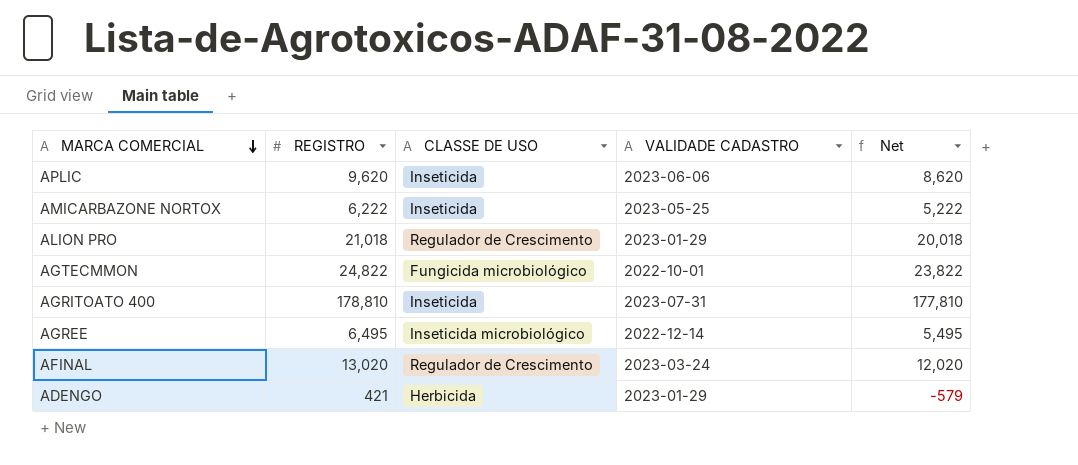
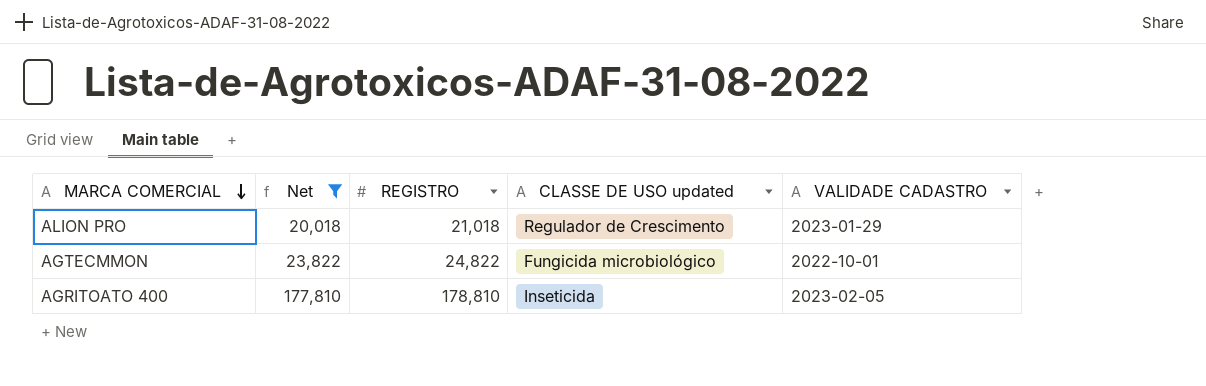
filter: none -> Net >= 20,018
column Net | position: 5 -> 2
column name: CLASSE DE USO -> CLASSE DE USO updated
AGRITOATO 400 | VALIDADE CADASTRO: 2023-07-31 -> 2023-02-05

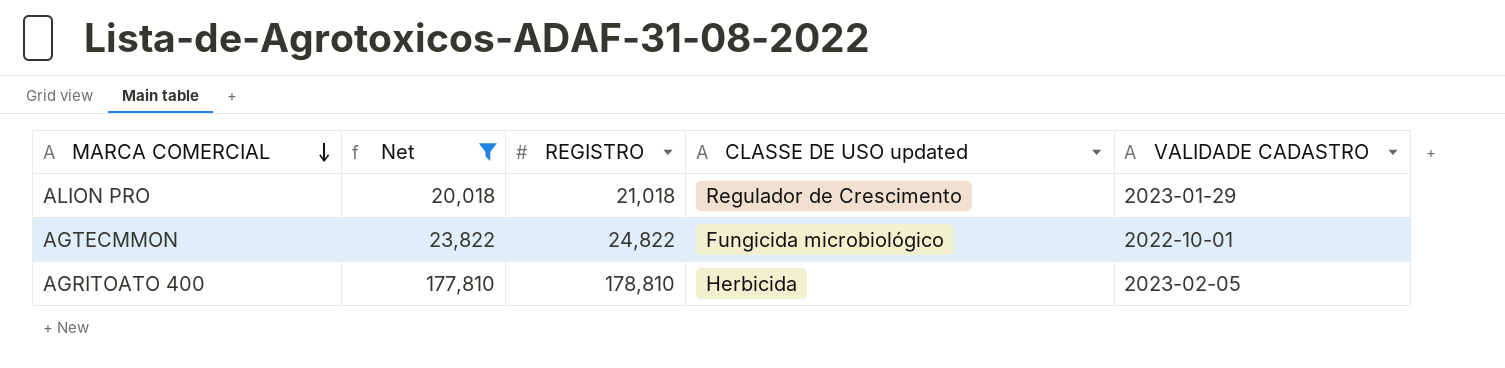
AGRITOATO 400 | CLASSE DE USO updated: Inseticida -> Herbicida

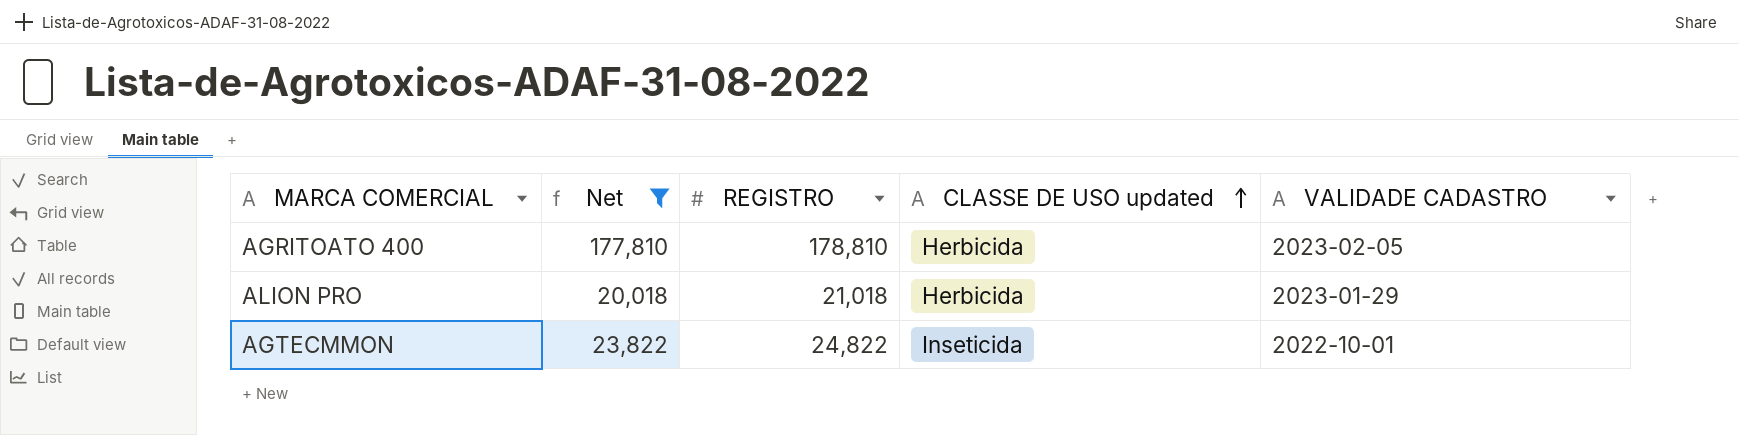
row order: MARCA COMERCIAL descending -> CLASSE DE USO updated ascending
ALION PRO | CLASSE DE USO updated: Regulador de Crescimento -> Herbicida
AGTECMMON | CLASSE DE USO updated: Fungicida microbiológico -> Inseticida

